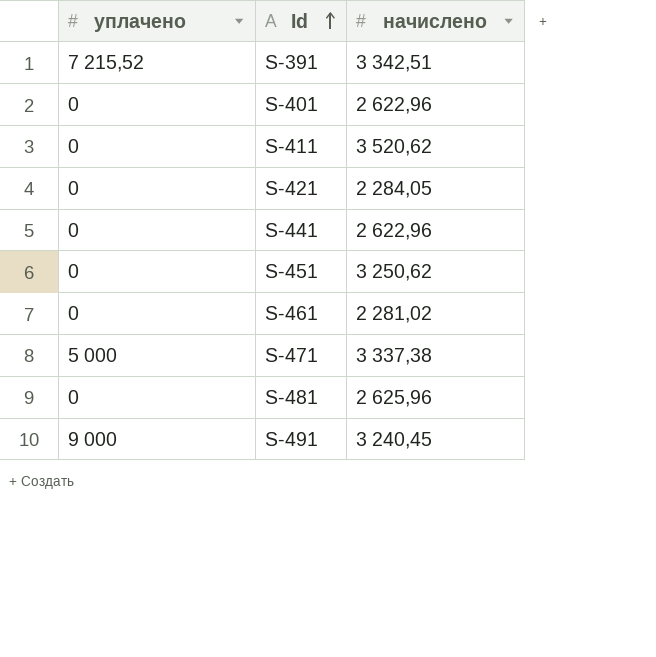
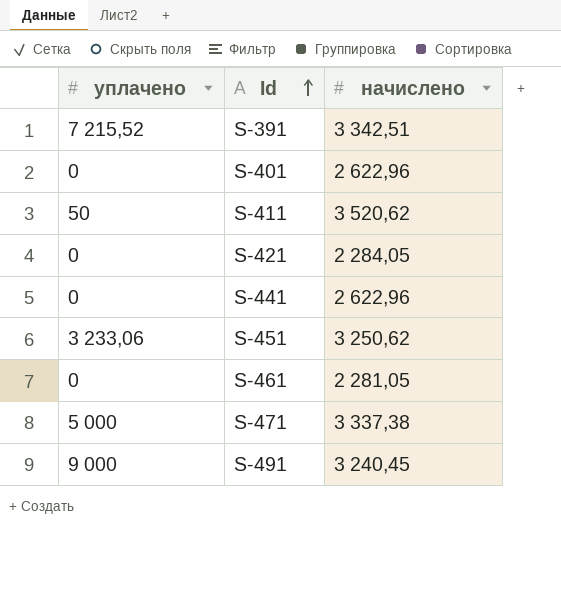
row S-481: 0 | 2 625,96 -> none
S-411 | уплачено: 0 -> 50
S-451 | уплачено: 0 -> 3 233,06
S-461 | начислено: 2 281,02 -> 2 281,05

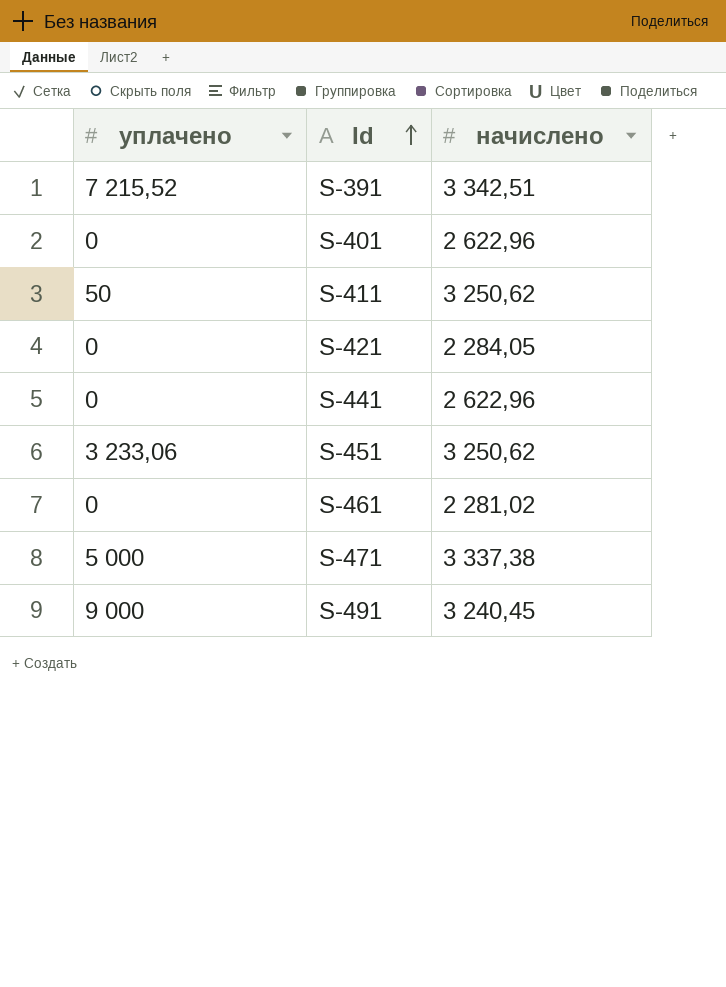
S-411 | начислено: 3 520,62 -> 3 250,62
S-461 | начислено: 2 281,05 -> 2 281,02

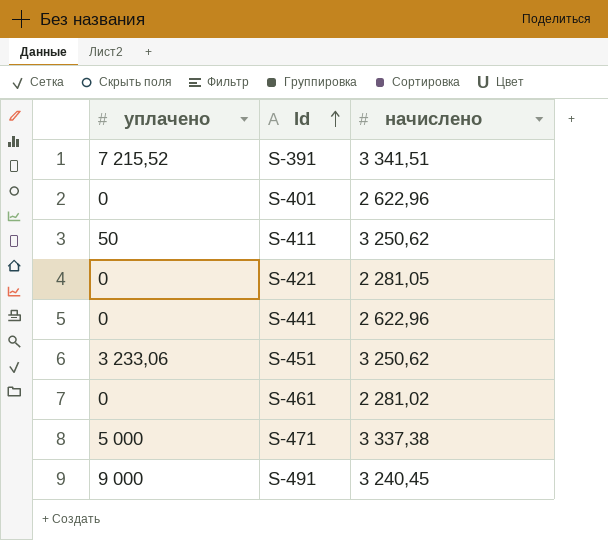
S-391 | начислено: 3 342,51 -> 3 341,51
S-421 | начислено: 2 284,05 -> 2 281,05

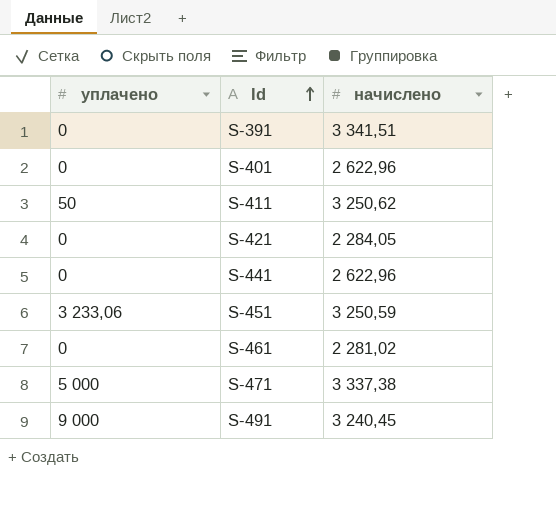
S-391 | уплачено: 7 215,52 -> 0
S-421 | начислено: 2 281,05 -> 2 284,05
S-451 | начислено: 3 250,62 -> 3 250,59

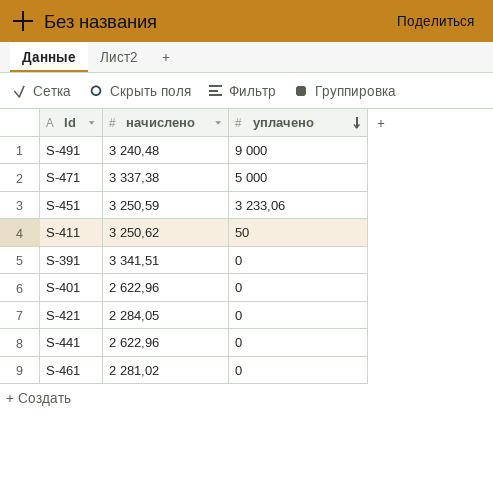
row order: Id ascending -> уплачено descending
column уплачено | position: 1 -> 3
S-491 | начислено: 3 240,45 -> 3 240,48

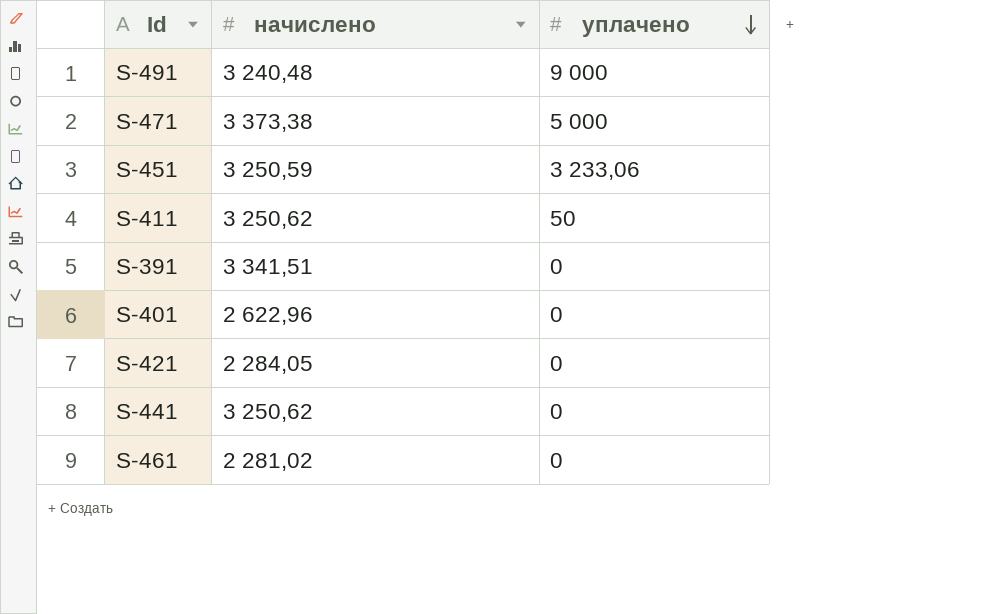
S-471 | начислено: 3 337,38 -> 3 373,38
S-441 | начислено: 2 622,96 -> 3 250,62

